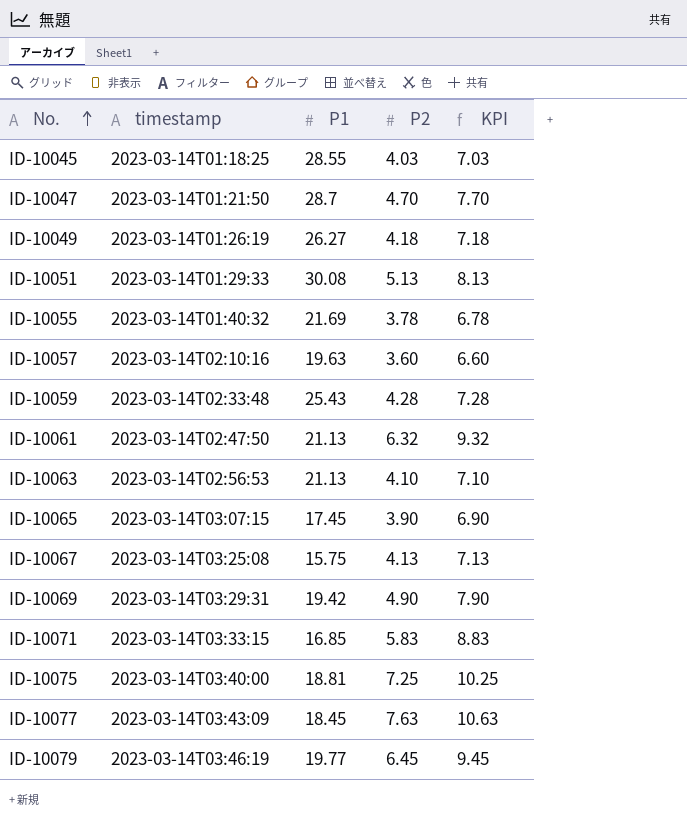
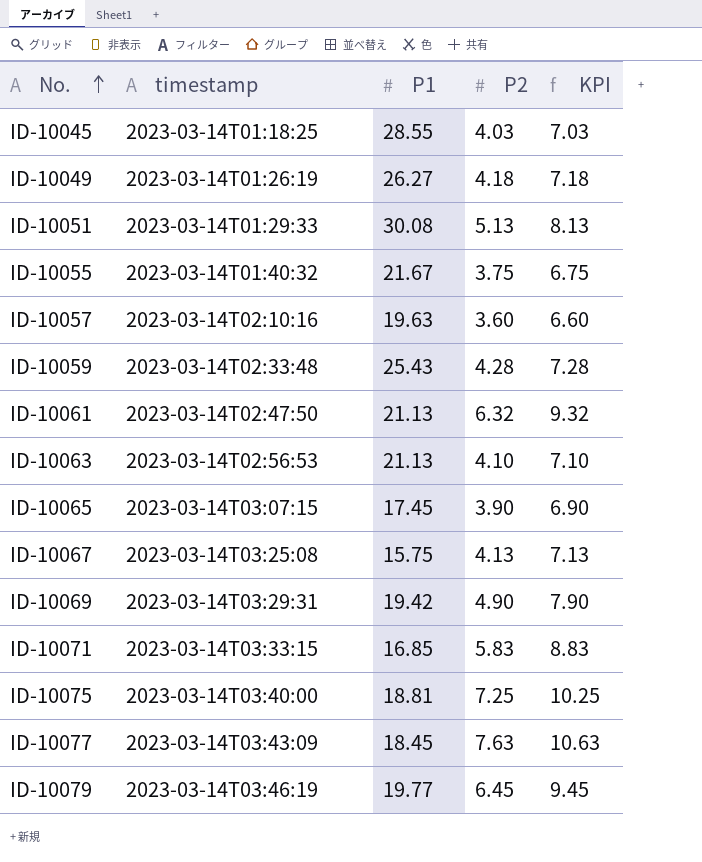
row ID-10047: 2023-03-14T01:21:50 | 28.7 | 4.70 | 7.70 -> none
ID-10055 | P1: 21.69 -> 21.67
ID-10055 | P2: 3.78 -> 3.75
ID-10055 | KPI: 6.78 -> 6.75

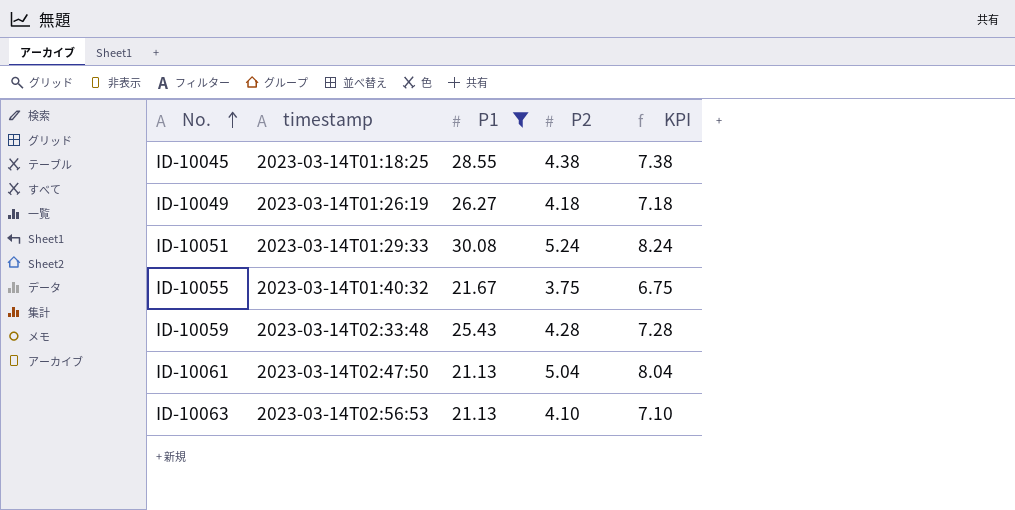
filter: none -> P1 >= 21.13
ID-10045 | P2: 4.03 -> 4.38
ID-10045 | KPI: 7.03 -> 7.38
ID-10051 | P2: 5.13 -> 5.24
ID-10051 | KPI: 8.13 -> 8.24
ID-10061 | P2: 6.32 -> 5.04
ID-10061 | KPI: 9.32 -> 8.04

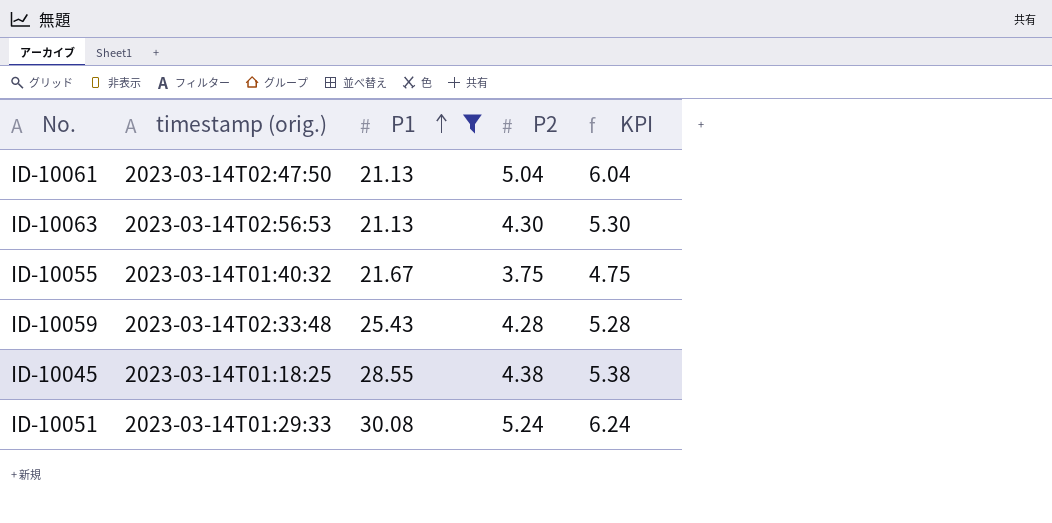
row order: No. ascending -> P1 ascending
column name: timestamp -> timestamp (orig.)
column KPI | formula: [P2] + 3 -> [P2] + 1
row ID-10049: 2023-03-14T01:26:19 | 26.27 | 4.18 | 7.18 -> none
ID-10063 | P2: 4.10 -> 4.30

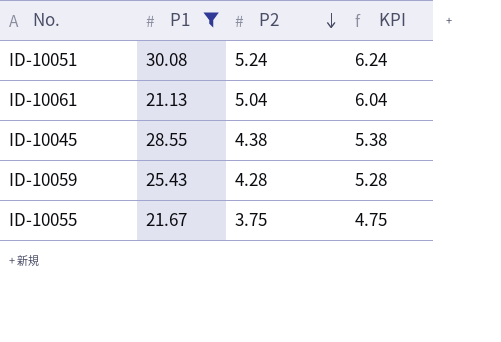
row order: P1 ascending -> P2 descending
column timestamp (orig.) | position: 2 -> none
row ID-10063: 2023-03-14T02:56:53 | 21.13 | 4.30 | 5.30 -> none

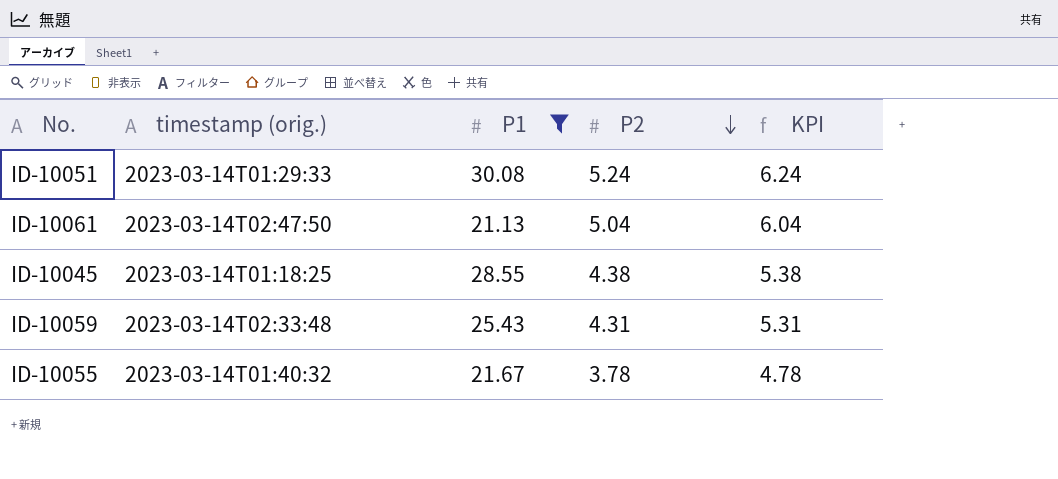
column timestamp (orig.) | position: none -> 2
ID-10059 | P2: 4.28 -> 4.31
ID-10059 | KPI: 5.28 -> 5.31
ID-10055 | P2: 3.75 -> 3.78
ID-10055 | KPI: 4.75 -> 4.78

